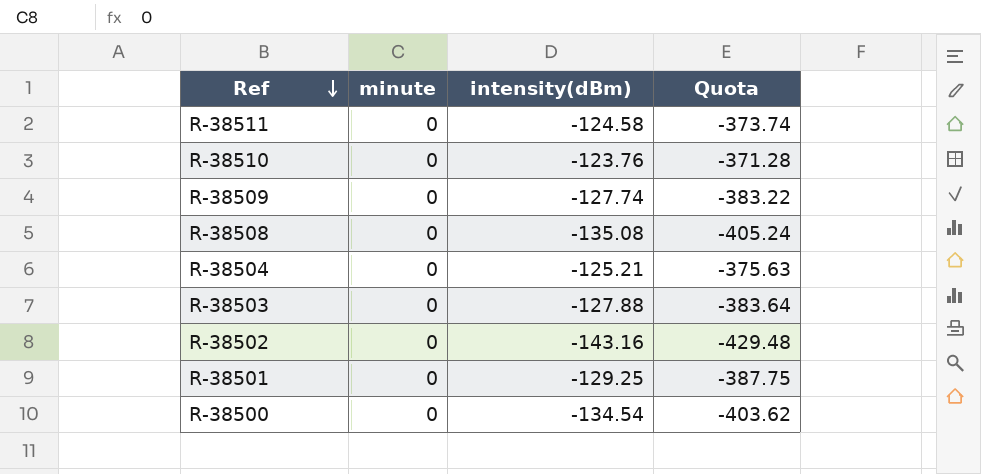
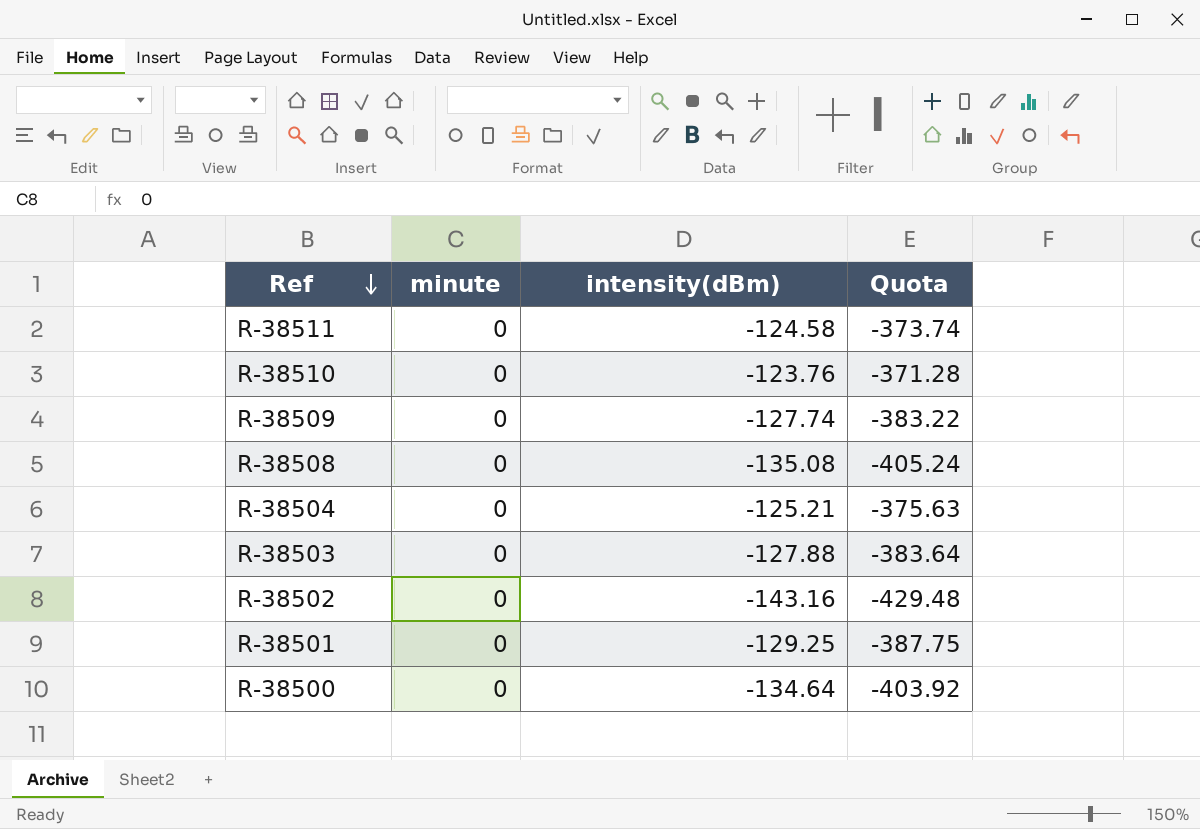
R-38500 | intensity(dBm): -134.54 -> -134.64
R-38500 | Quota: -403.62 -> -403.92

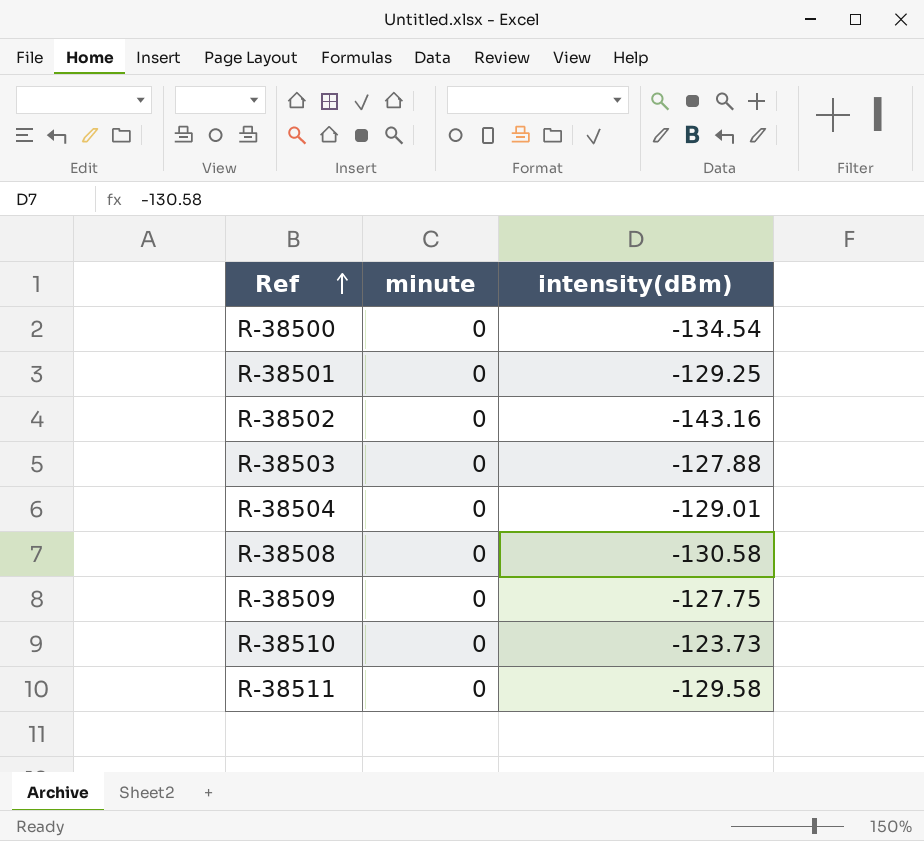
row order: Ref descending -> Ref ascending
column Quota | formula: [intensity(dBm)] * 3 -> none
R-38500 | intensity(dBm): -134.64 -> -134.54
R-38504 | intensity(dBm): -125.21 -> -129.01
R-38508 | intensity(dBm): -135.08 -> -130.58
R-38509 | intensity(dBm): -127.74 -> -127.75
R-38510 | intensity(dBm): -123.76 -> -123.73
R-38511 | intensity(dBm): -124.58 -> -129.58

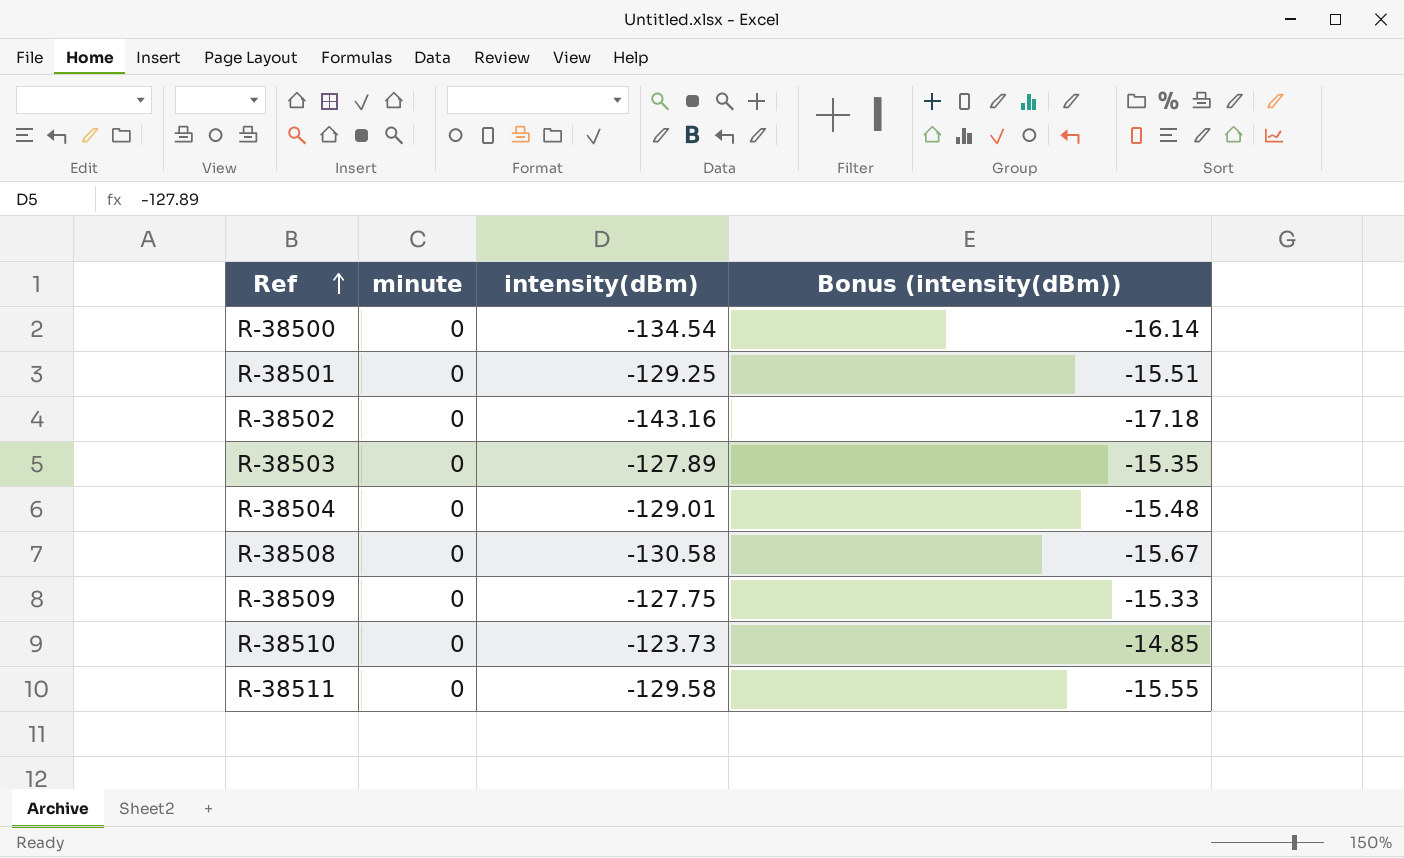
column Bonus (intensity(dBm)) | formula: none -> [intensity(dBm)] * 0.12
R-38503 | intensity(dBm): -127.88 -> -127.89

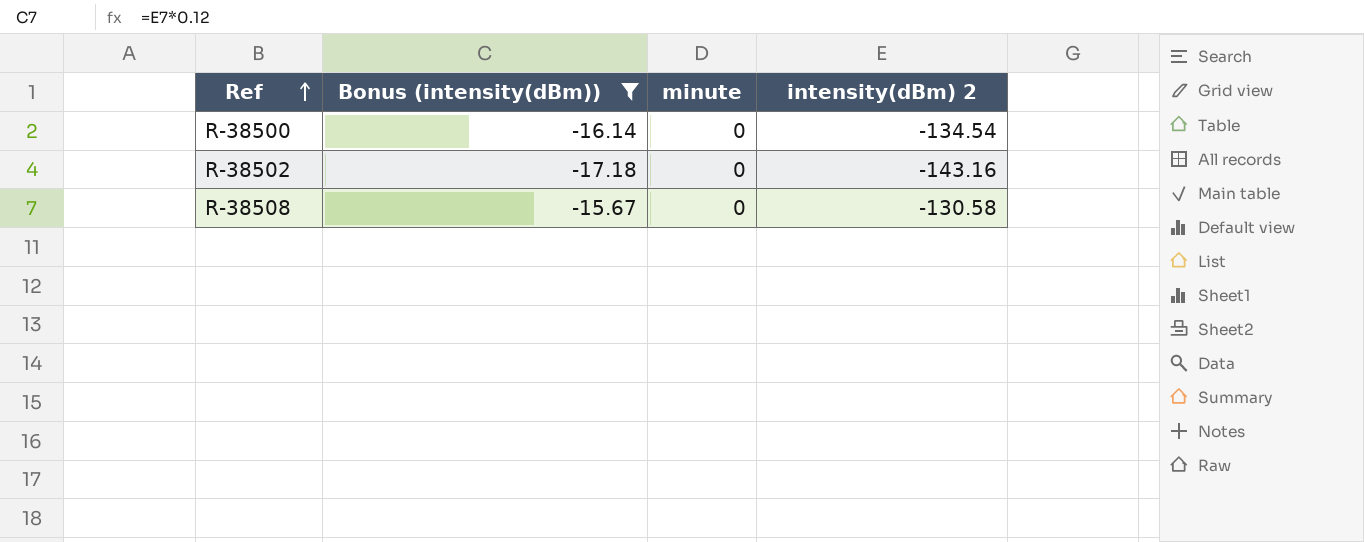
filter: none -> Bonus (intensity(dBm)) <= -15.67
column Bonus (intensity(dBm)) | position: 4 -> 2
column name: intensity(dBm) -> intensity(dBm) 2

